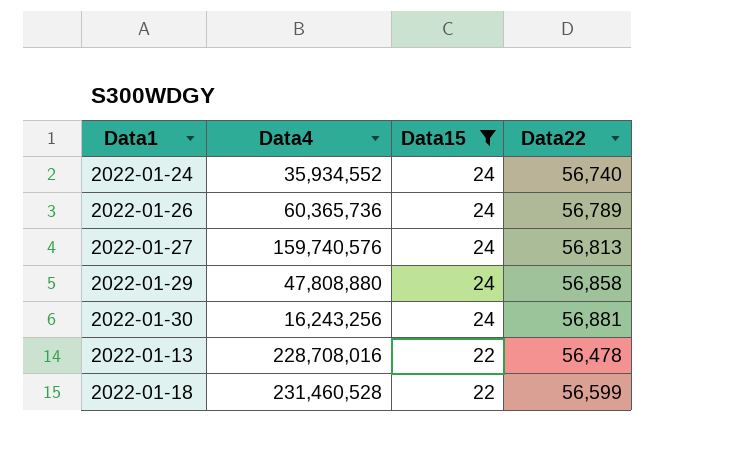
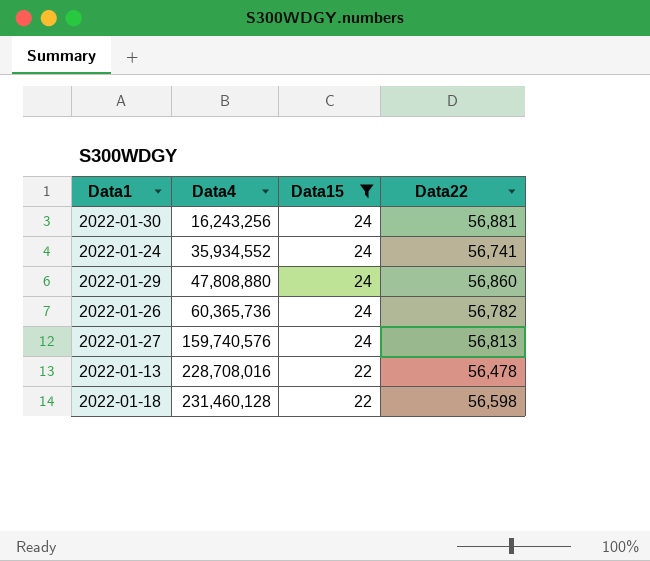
row order: Data15 descending -> Data4 ascending
2022-01-24 | Data22: 56,740 -> 56,741
2022-01-29 | Data22: 56,858 -> 56,860
2022-01-26 | Data22: 56,789 -> 56,782
2022-01-18 | Data4: 231,460,528 -> 231,460,128
2022-01-18 | Data22: 56,599 -> 56,598

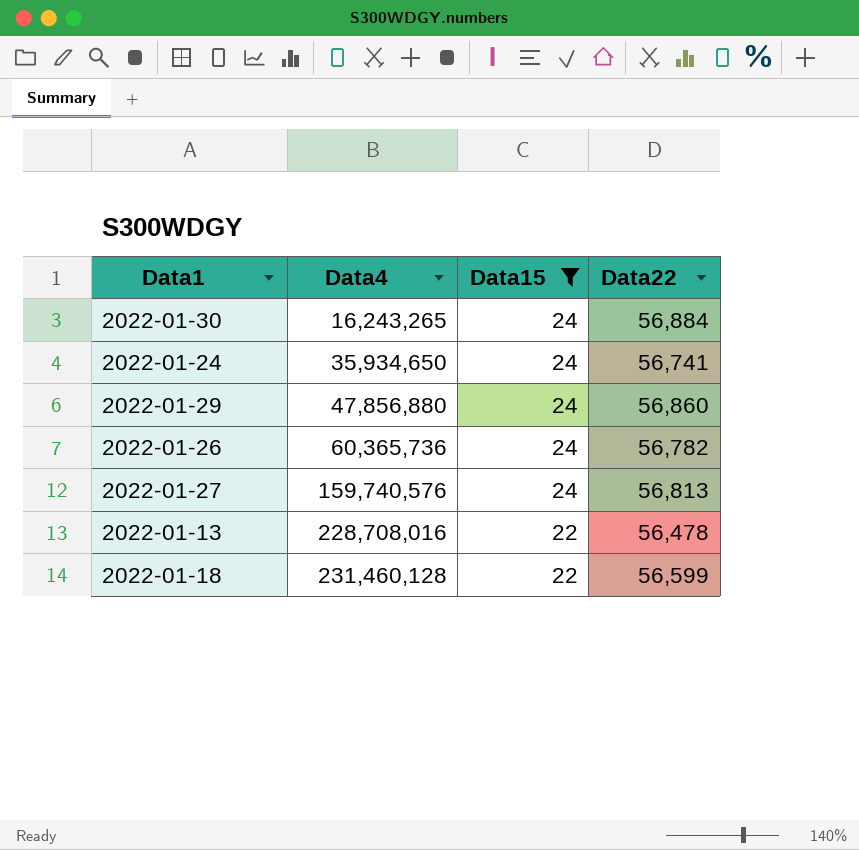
2022-01-30 | Data4: 16,243,256 -> 16,243,265
2022-01-30 | Data22: 56,881 -> 56,884
2022-01-24 | Data4: 35,934,552 -> 35,934,650
2022-01-29 | Data4: 47,808,880 -> 47,856,880
2022-01-18 | Data22: 56,598 -> 56,599

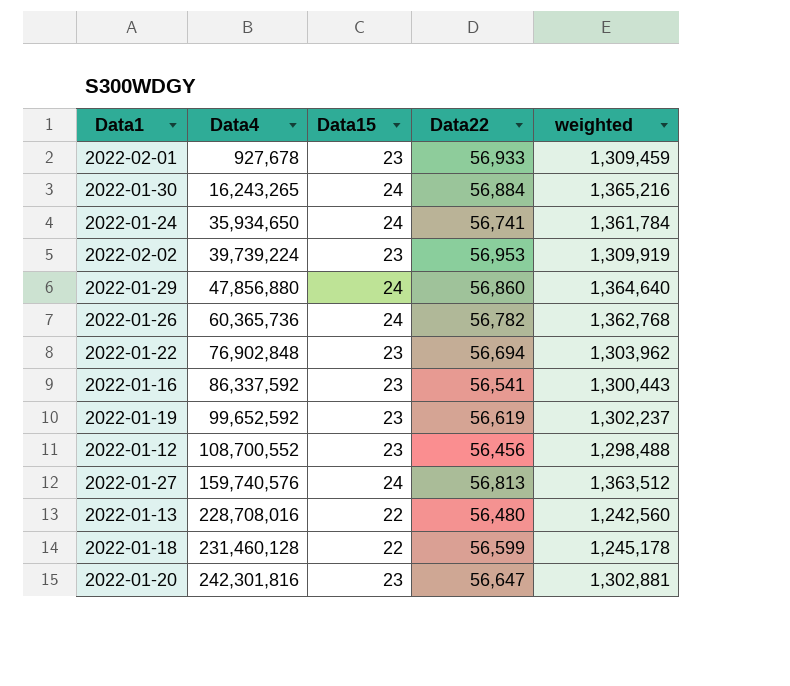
filter: Data15 != 23 -> none
column weighted | formula: none -> [Data15] * [Data22]
2022-01-13 | Data22: 56,478 -> 56,480

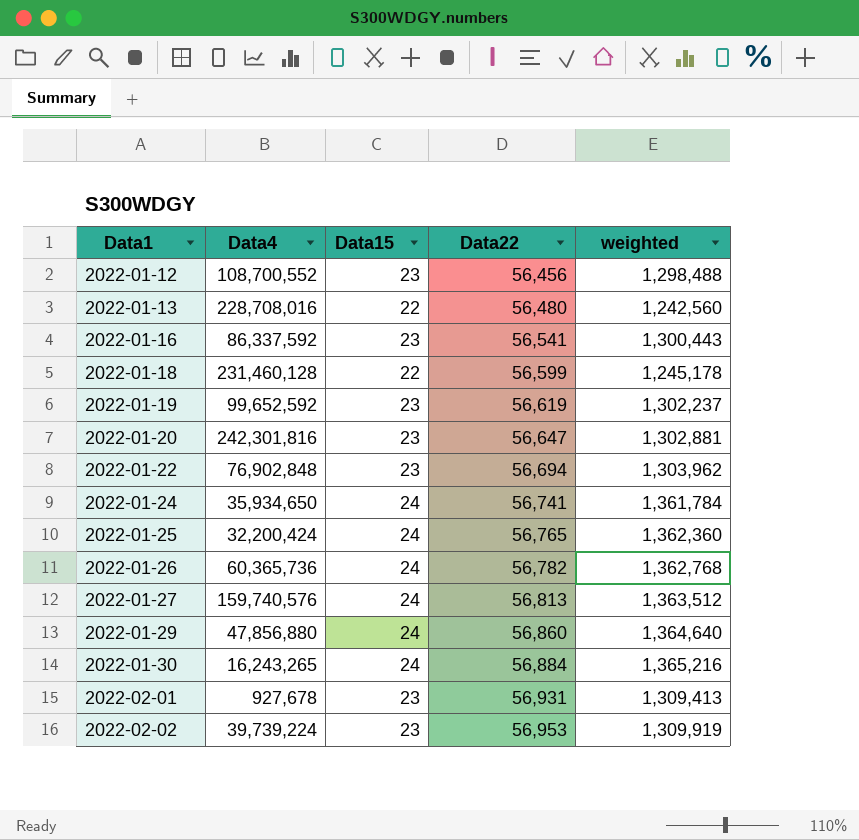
row order: Data4 ascending -> Data1 ascending
row 2022-01-25: none -> 32,200,424 | 24 | 56,765 | 1,362,360
2022-02-01 | Data22: 56,933 -> 56,931
2022-02-01 | weighted: 1,309,459 -> 1,309,413

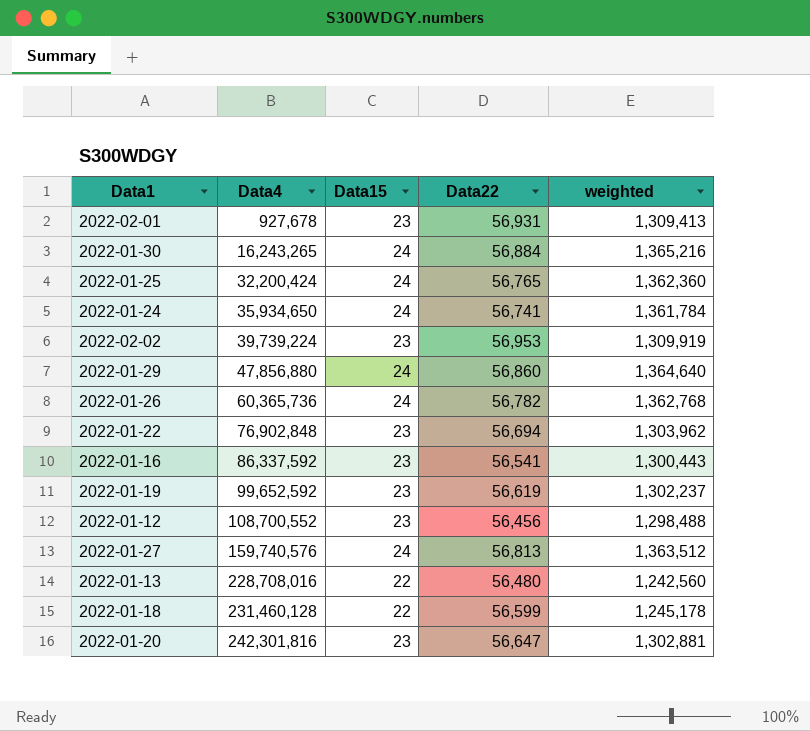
row order: Data1 ascending -> Data4 ascending

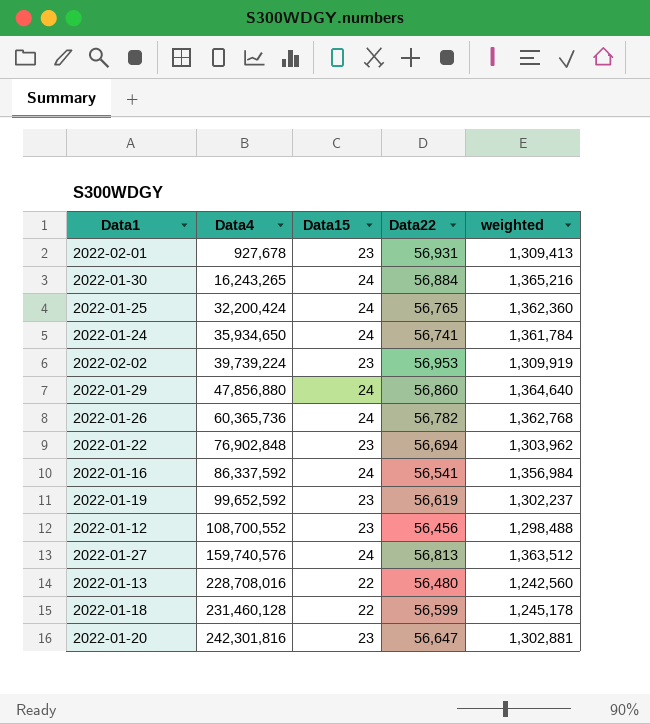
2022-01-16 | Data15: 23 -> 24
2022-01-16 | weighted: 1,300,443 -> 1,356,984

